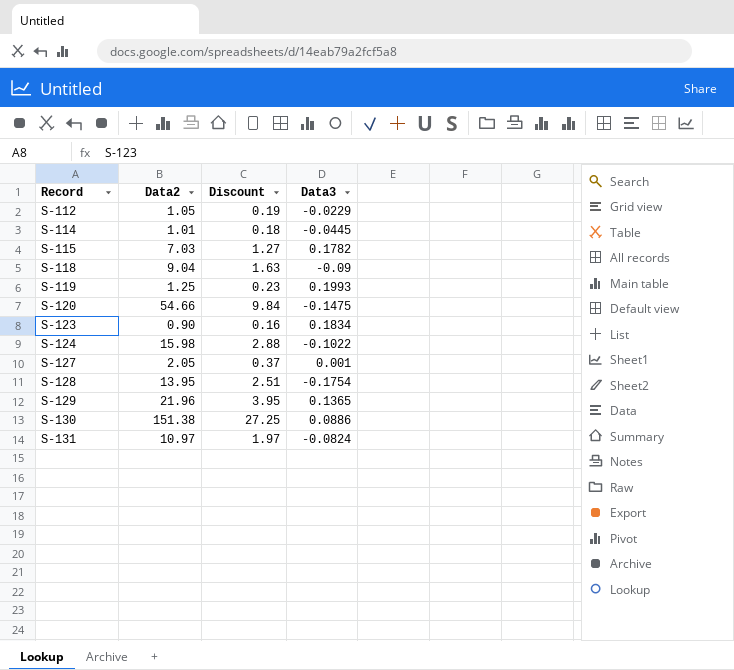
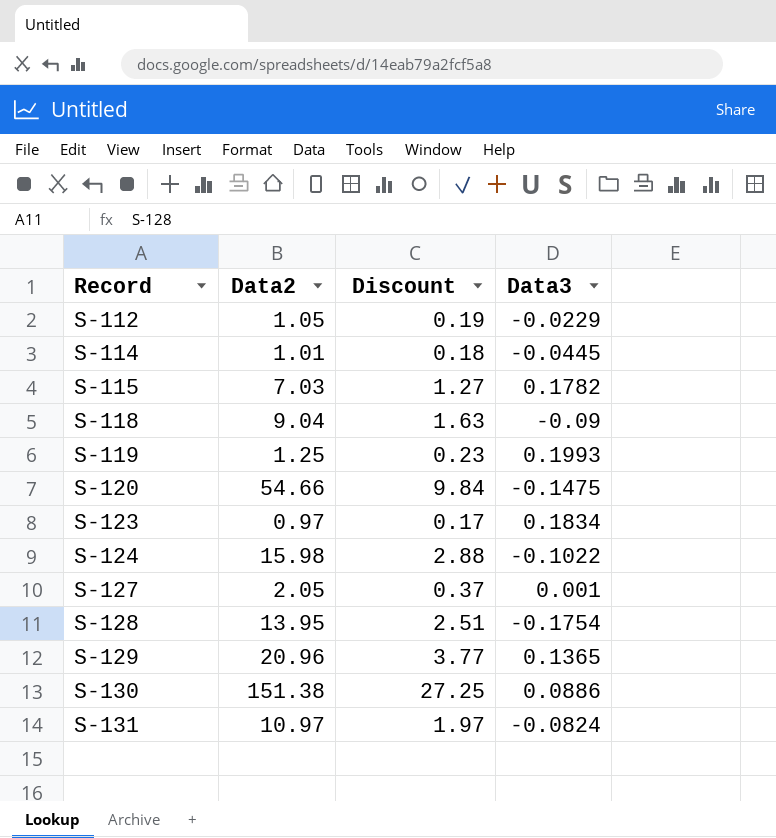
S-123 | Data2: 0.90 -> 0.97
S-123 | Discount: 0.16 -> 0.17
S-129 | Data2: 21.96 -> 20.96
S-129 | Discount: 3.95 -> 3.77

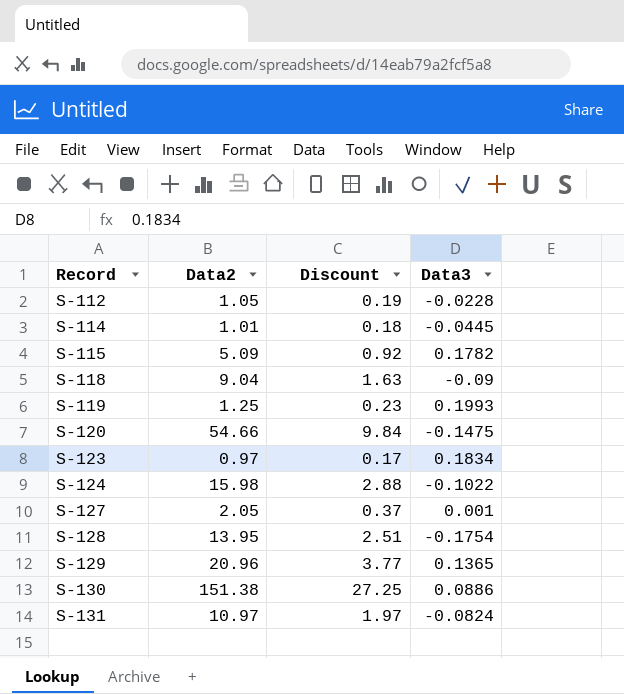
S-112 | Data3: -0.0229 -> -0.0228
S-115 | Data2: 7.03 -> 5.09
S-115 | Discount: 1.27 -> 0.92

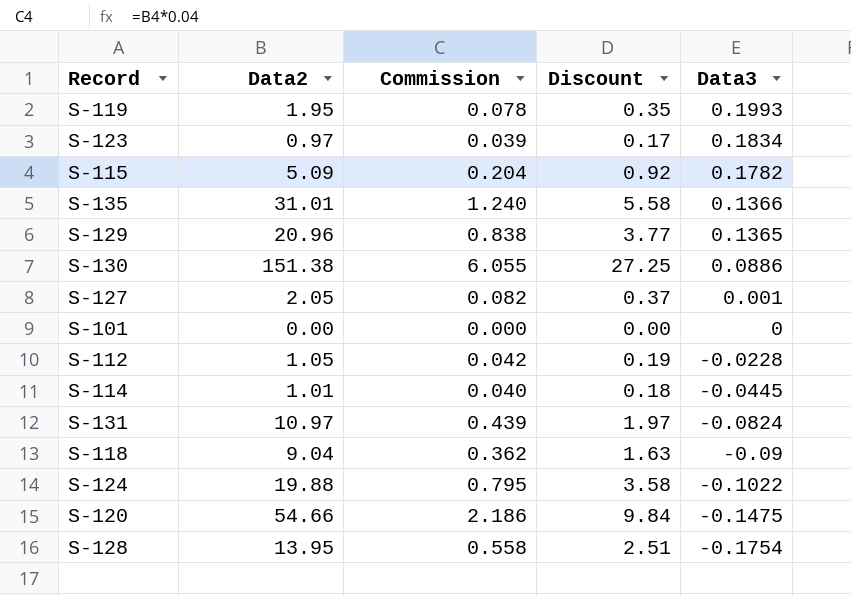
row order: Record ascending -> Data3 descending
column Commission | formula: none -> [Data2] * 0.04
S-119 | Data2: 1.25 -> 1.95
S-119 | Discount: 0.23 -> 0.35
row S-135: none -> 31.01 | 1.240 | 5.58 | 0.1366
row S-101: none -> 0.00 | 0.000 | 0.00 | 0
S-124 | Data2: 15.98 -> 19.88
S-124 | Discount: 2.88 -> 3.58

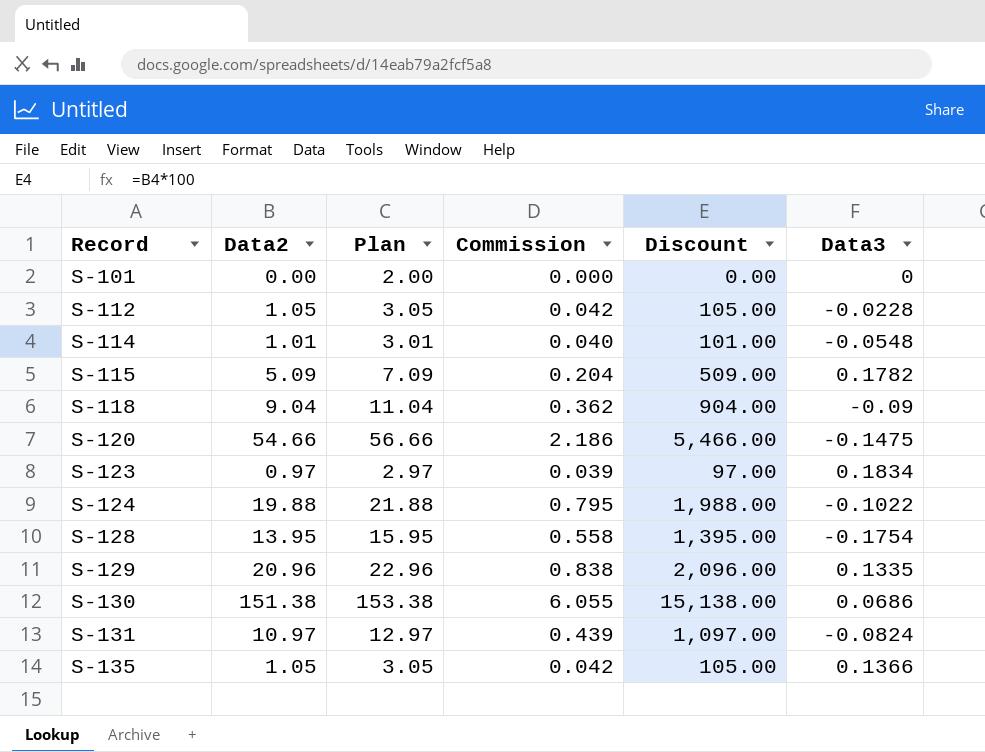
row order: Data3 descending -> Record ascending
column Plan | formula: none -> [Data2] + 2
column Discount | formula: [Data2] * 0.18 -> [Data2] * 100
row S-119: 1.95 | 0.078 | 0.35 | 0.1993 -> none
row S-127: 2.05 | 0.082 | 0.37 | 0.001 -> none
S-114 | Data3: -0.0445 -> -0.0548
S-129 | Data3: 0.1365 -> 0.1335
S-130 | Data3: 0.0886 -> 0.0686
S-135 | Data2: 31.01 -> 1.05
S-135 | Commission: 1.240 -> 0.042

